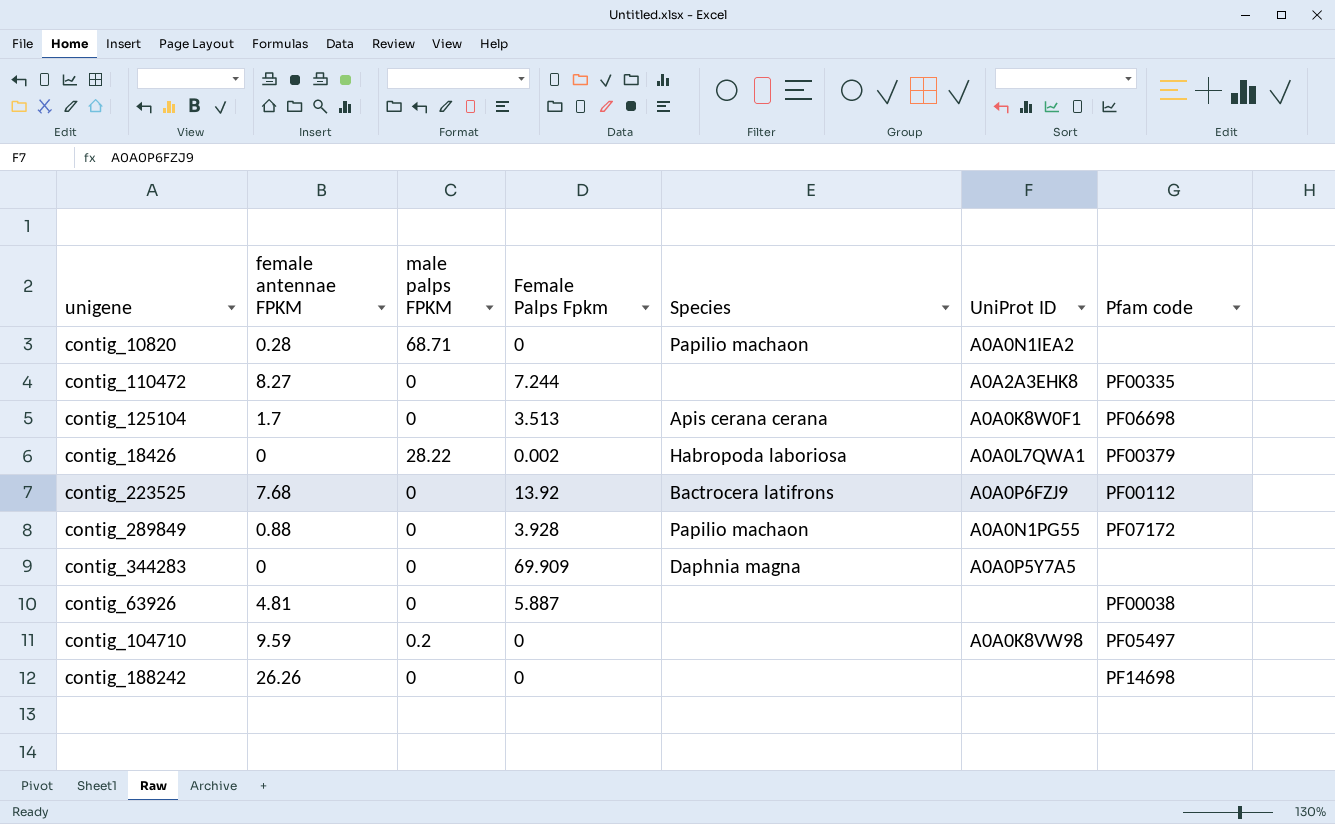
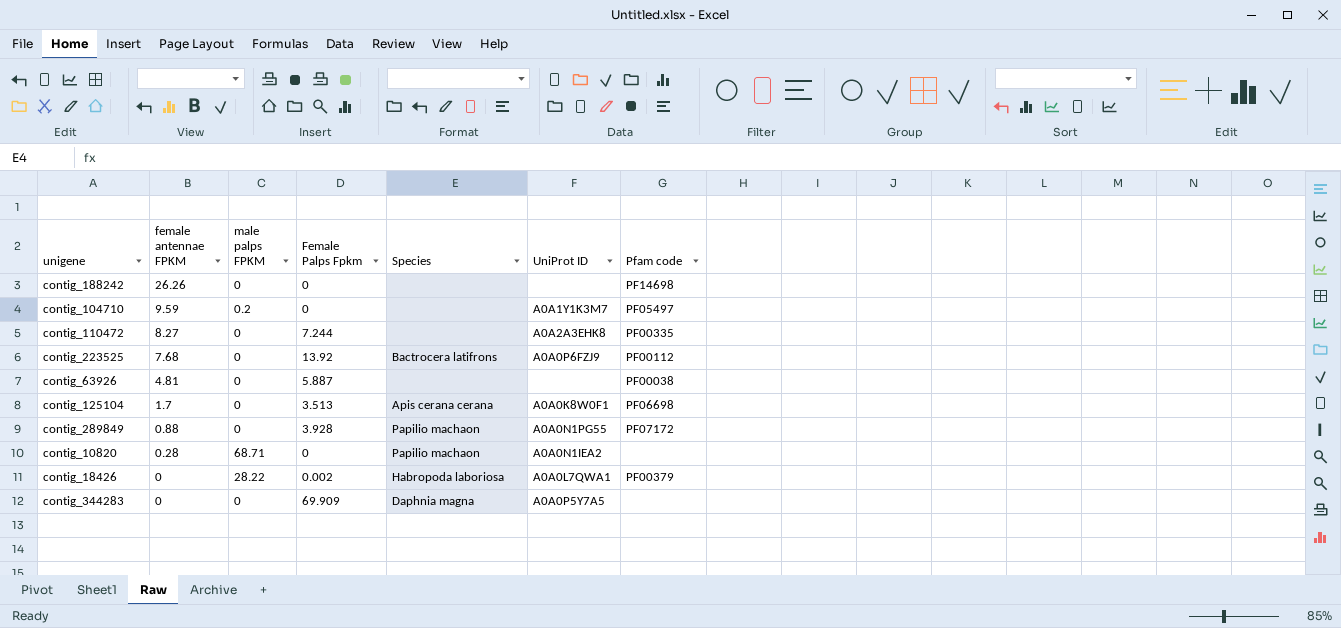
row order: none -> female antennae FPKM descending
contig_104710 | UniProt ID: A0A0K8VW98 -> A0A1Y1K3M7

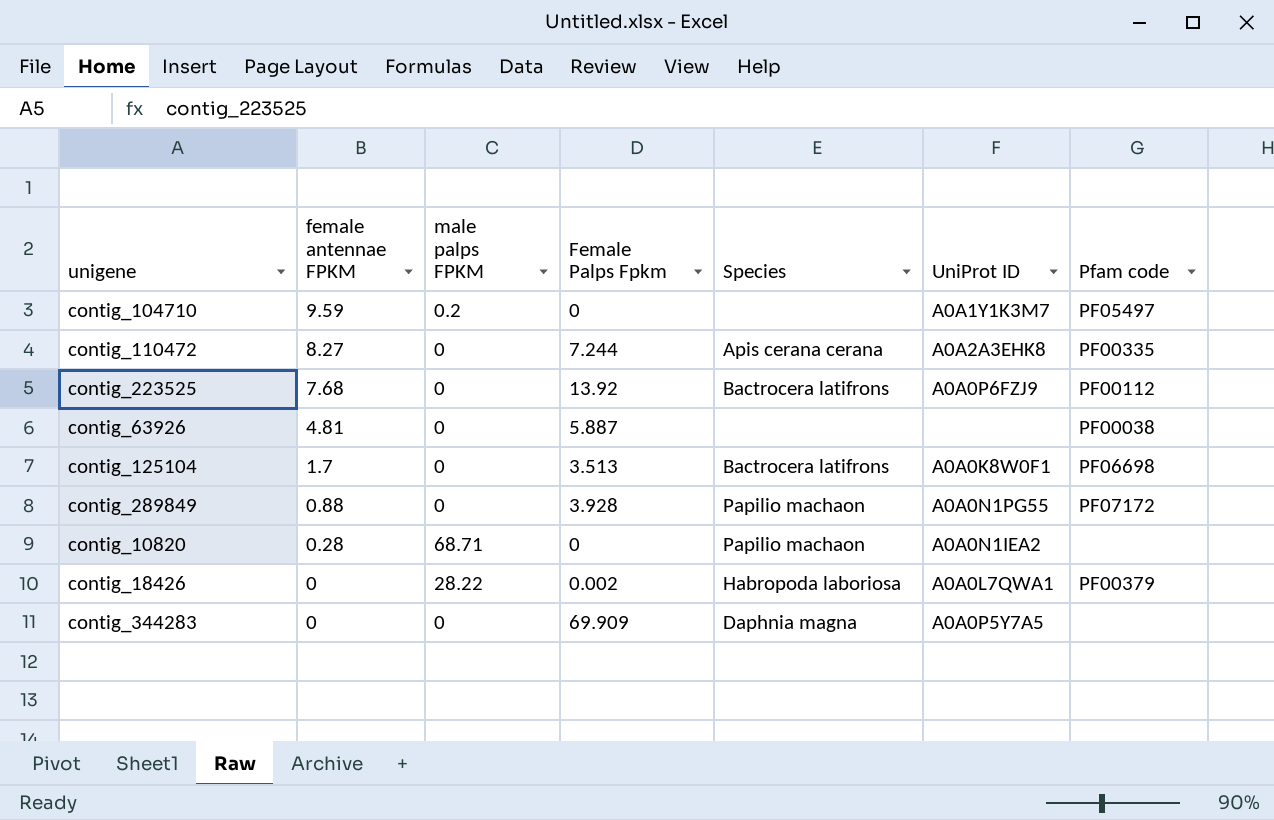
row contig_188242: 26.26 | 0 | 0 | none | none | PF14698 -> none
contig_110472 | Species: none -> Apis cerana cerana
contig_125104 | Species: Apis cerana cerana -> Bactrocera latifrons

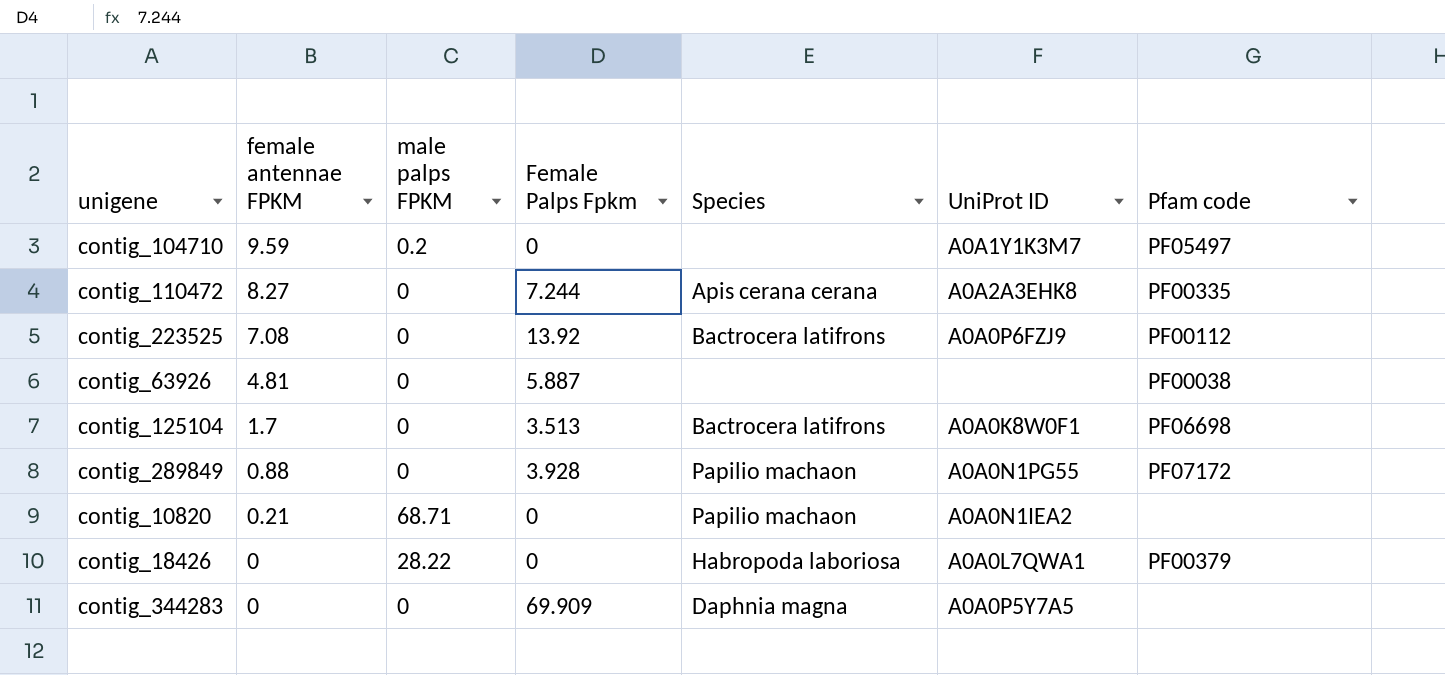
contig_223525 | female antennae FPKM: 7.68 -> 7.08
contig_10820 | female antennae FPKM: 0.28 -> 0.21
contig_18426 | Female Palps Fpkm: 0.002 -> 0

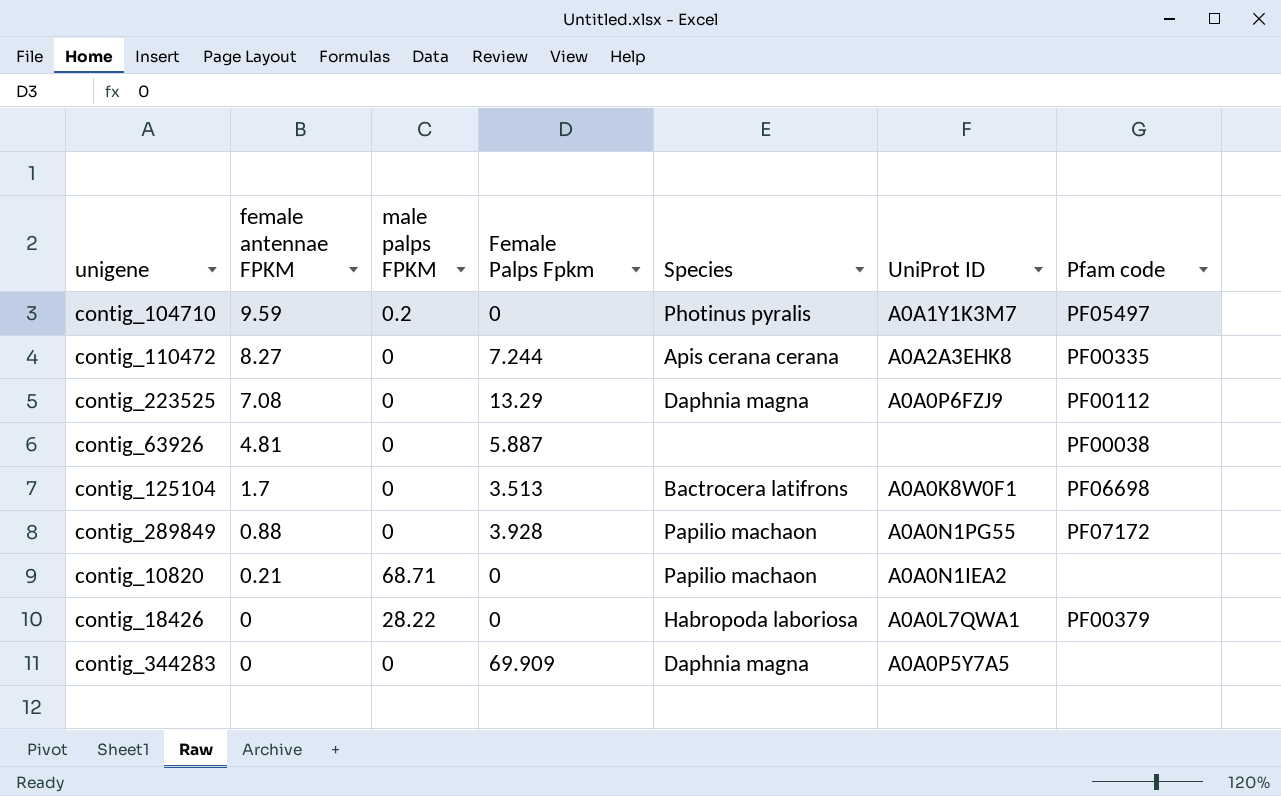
contig_104710 | Species: none -> Photinus pyralis
contig_223525 | Female Palps Fpkm: 13.92 -> 13.29
contig_223525 | Species: Bactrocera latifrons -> Daphnia magna

